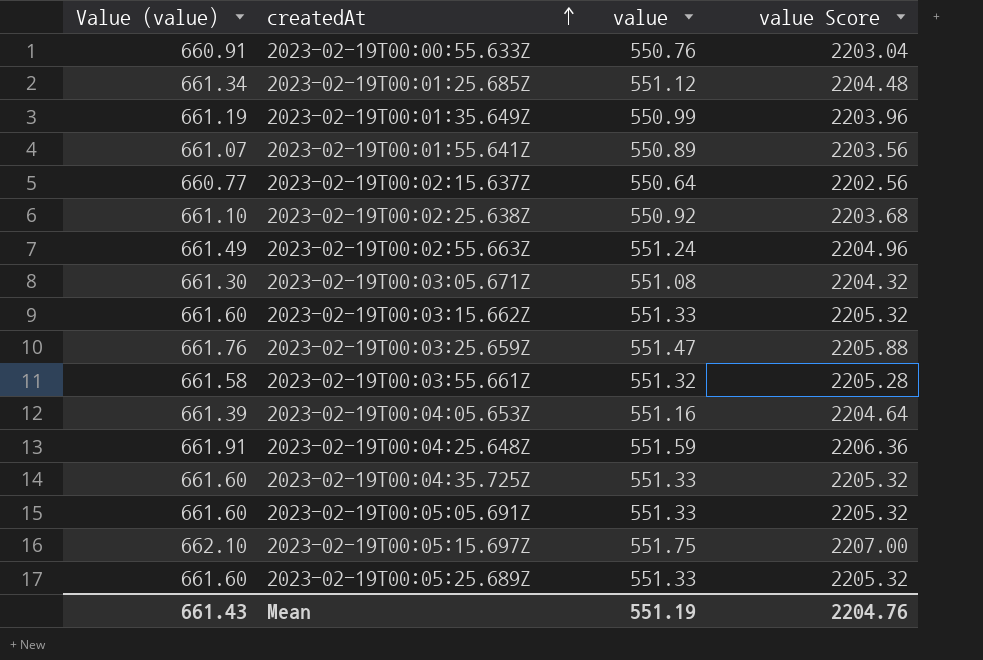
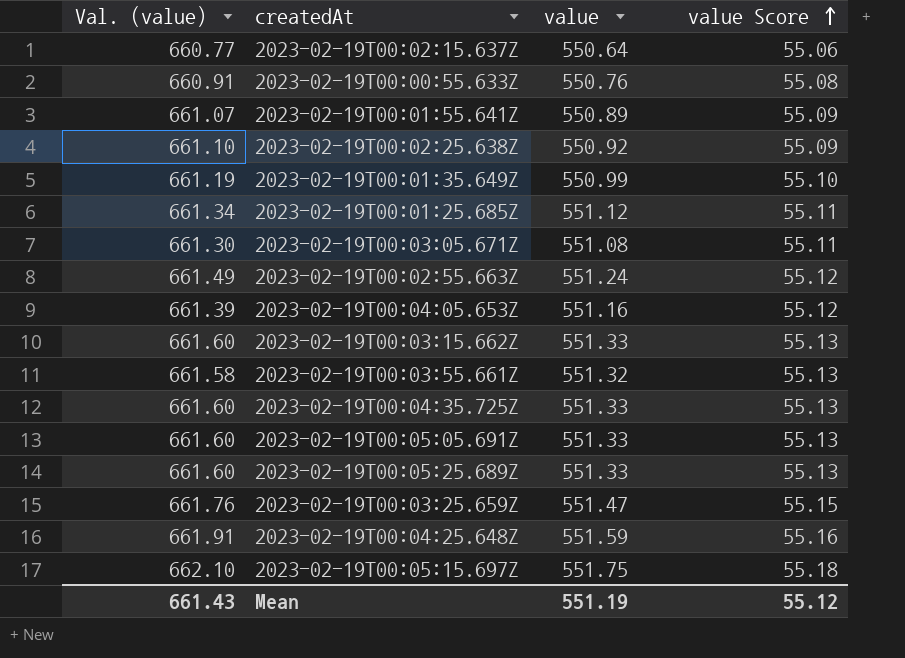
row order: createdAt ascending -> value Score ascending
column name: Value (value) -> Val. (value)
column value Score | formula: [value] * 4 -> [value] * 0.1
Mean | value Score: 2204.76 -> 55.12

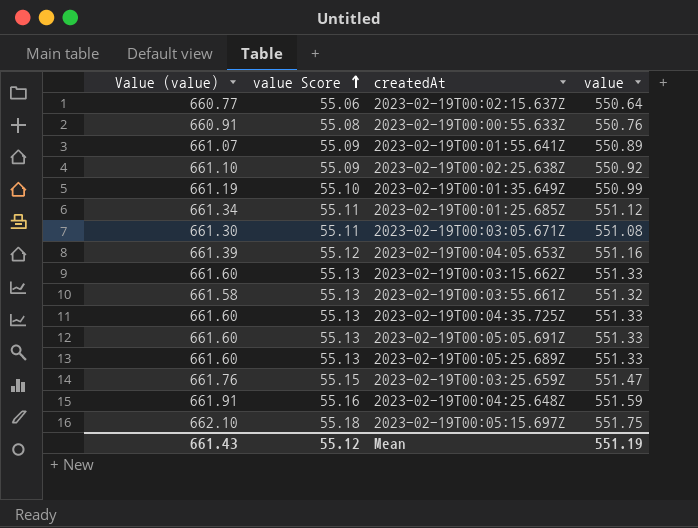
column name: Val. (value) -> Value (value)
column value Score | position: 4 -> 2
row 2023-02-19T00:02:55.663Z: 661.49 | 551.24 | 55.12 -> none

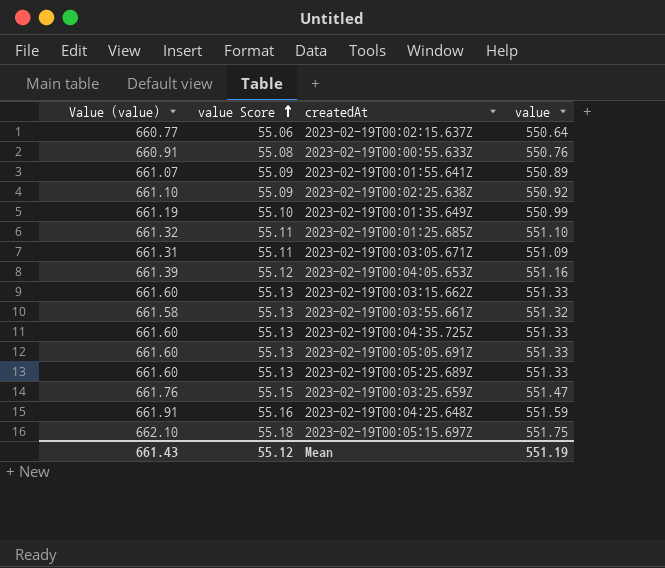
2023-02-19T00:01:25.685Z | Value (value): 661.34 -> 661.32
2023-02-19T00:01:25.685Z | value: 551.12 -> 551.10
2023-02-19T00:03:05.671Z | Value (value): 661.30 -> 661.31
2023-02-19T00:03:05.671Z | value: 551.08 -> 551.09

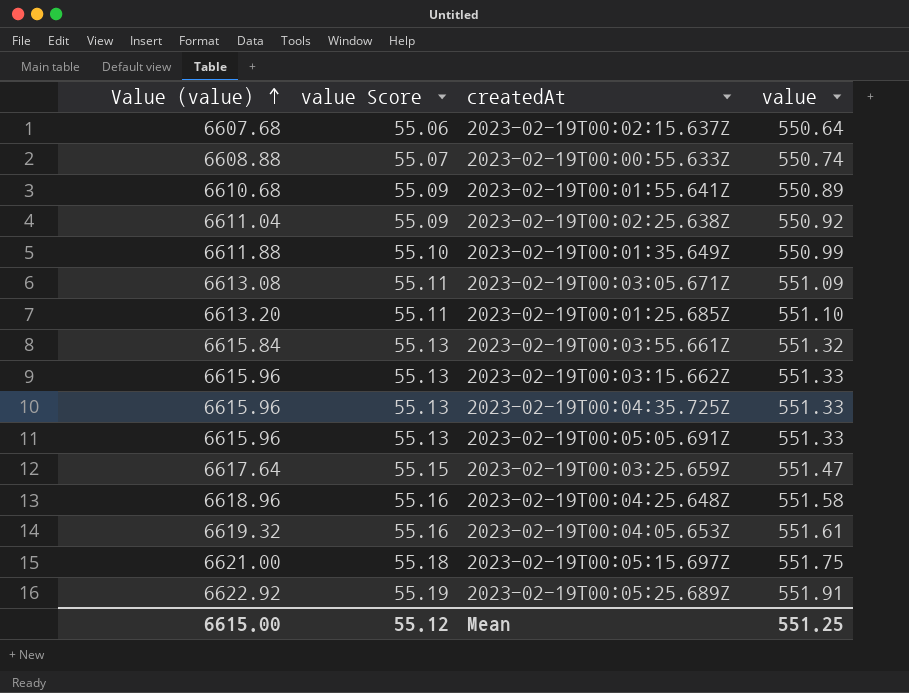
row order: value Score ascending -> Value (value) ascending
column Value (value) | formula: [value] * 1.2 -> [value] * 12
2023-02-19T00:00:55.633Z | value Score: 55.08 -> 55.07
2023-02-19T00:00:55.633Z | value: 550.76 -> 550.74
2023-02-19T00:04:25.648Z | value: 551.59 -> 551.58
2023-02-19T00:04:05.653Z | value Score: 55.12 -> 55.16
2023-02-19T00:04:05.653Z | value: 551.16 -> 551.61
2023-02-19T00:05:25.689Z | value Score: 55.13 -> 55.19
2023-02-19T00:05:25.689Z | value: 551.33 -> 551.91
Mean | Value (value): 661.43 -> 6615.00
Mean | value: 551.19 -> 551.25

